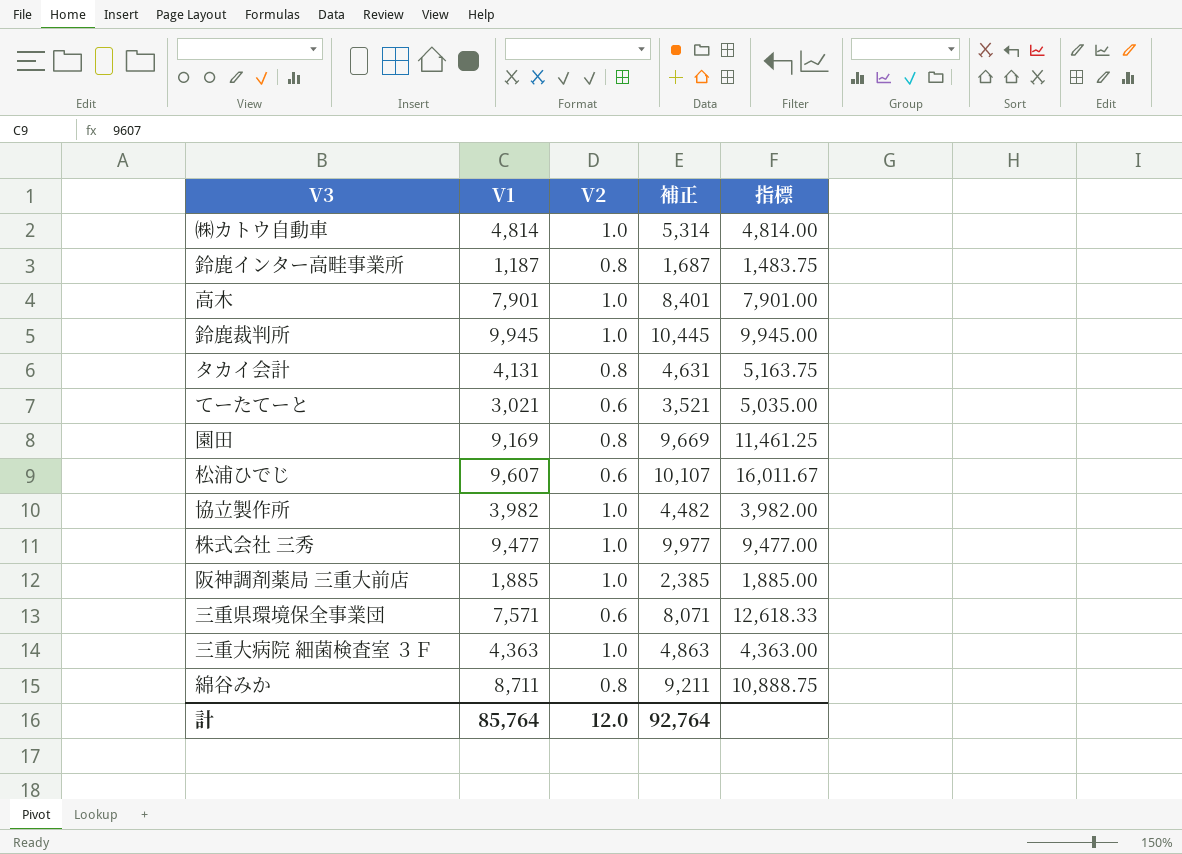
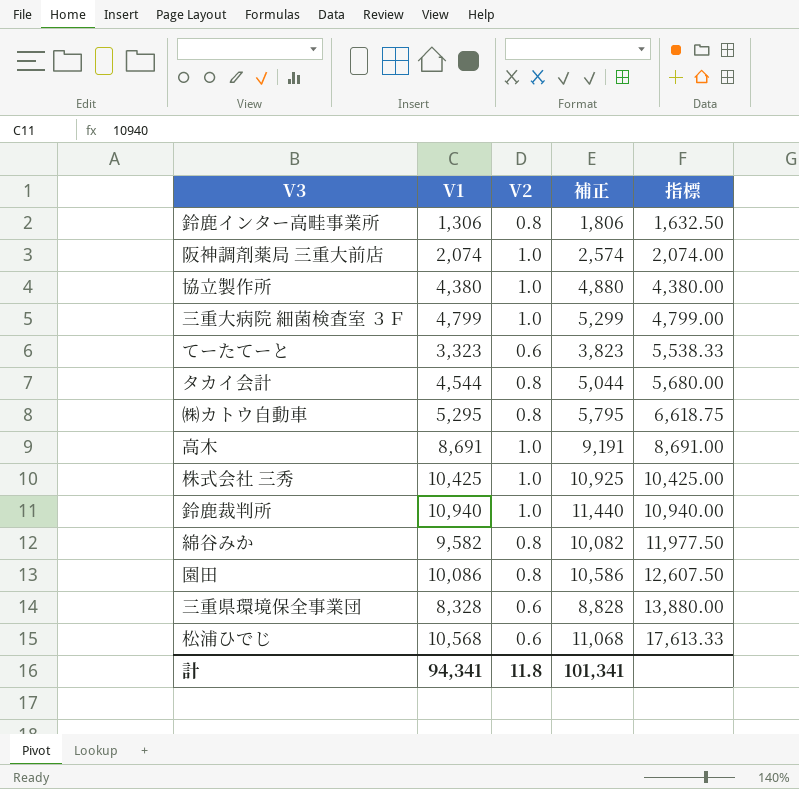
row order: none -> 指標 ascending
鈴鹿インター高畦事業所 | V1: 1,187 -> 1,306
鈴鹿インター高畦事業所 | 補正: 1,687 -> 1,806
鈴鹿インター高畦事業所 | 指標: 1,483.75 -> 1,632.50
阪神調剤薬局 三重大前店 | V1: 1,885 -> 2,074
阪神調剤薬局 三重大前店 | 補正: 2,385 -> 2,574
阪神調剤薬局 三重大前店 | 指標: 1,885.00 -> 2,074.00
協立製作所 | V1: 3,982 -> 4,380
協立製作所 | 補正: 4,482 -> 4,880
協立製作所 | 指標: 3,982.00 -> 4,380.00
三重大病院 細菌検査室 ３Ｆ | V1: 4,363 -> 4,799
三重大病院 細菌検査室 ３Ｆ | 補正: 4,863 -> 5,299
三重大病院 細菌検査室 ３Ｆ | 指標: 4,363.00 -> 4,799.00
てーたてーと | V1: 3,021 -> 3,323
てーたてーと | 補正: 3,521 -> 3,823
てーたてーと | 指標: 5,035.00 -> 5,538.33
タカイ会計 | V1: 4,131 -> 4,544
タカイ会計 | 補正: 4,631 -> 5,044
タカイ会計 | 指標: 5,163.75 -> 5,680.00
㈱カトウ自動車 | V1: 4,814 -> 5,295
㈱カトウ自動車 | V2: 1.0 -> 0.8
㈱カトウ自動車 | 補正: 5,314 -> 5,795
㈱カトウ自動車 | 指標: 4,814.00 -> 6,618.75
高木 | V1: 7,901 -> 8,691
高木 | 補正: 8,401 -> 9,191
高木 | 指標: 7,901.00 -> 8,691.00
株式会社 三秀 | V1: 9,477 -> 10,425
株式会社 三秀 | 補正: 9,977 -> 10,925
株式会社 三秀 | 指標: 9,477.00 -> 10,425.00
鈴鹿裁判所 | V1: 9,945 -> 10,940
鈴鹿裁判所 | 補正: 10,445 -> 11,440
鈴鹿裁判所 | 指標: 9,945.00 -> 10,940.00
綿谷みか | V1: 8,711 -> 9,582
綿谷みか | 補正: 9,211 -> 10,082
綿谷みか | 指標: 10,888.75 -> 11,977.50
園田 | V1: 9,169 -> 10,086
園田 | 補正: 9,669 -> 10,586
園田 | 指標: 11,461.25 -> 12,607.50
三重県環境保全事業団 | V1: 7,571 -> 8,328
三重県環境保全事業団 | 補正: 8,071 -> 8,828
三重県環境保全事業団 | 指標: 12,618.33 -> 13,880.00
松浦ひでじ | V1: 9,607 -> 10,568
松浦ひでじ | 補正: 10,107 -> 11,068
松浦ひでじ | 指標: 16,011.67 -> 17,613.33
計 | V1: 85,764 -> 94,341
計 | V2: 12.0 -> 11.8
計 | 補正: 92,764 -> 101,341

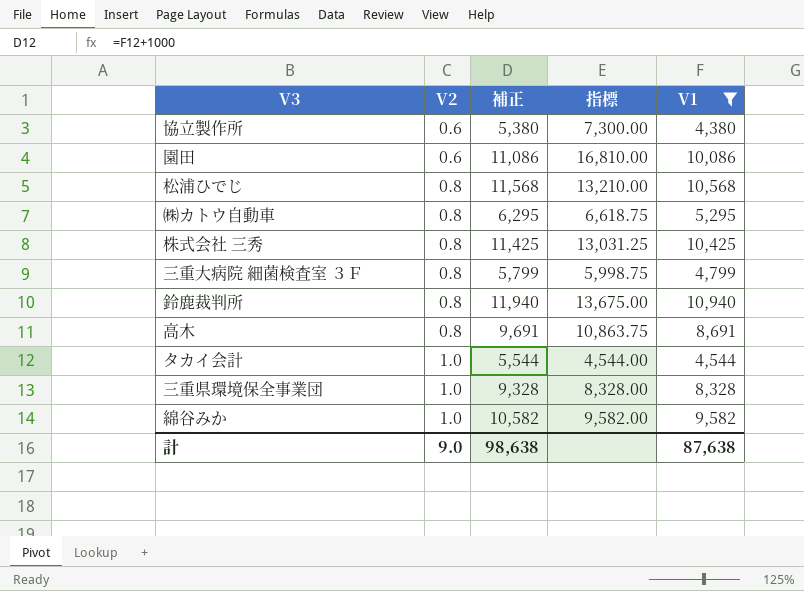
filter: none -> V1 >= 4,380
row order: 指標 ascending -> V2 ascending
column 補正 | formula: [V1] + 500 -> [V1] + 1000
column V1 | position: 2 -> 5
協立製作所 | V2: 1.0 -> 0.6
協立製作所 | 指標: 4,380.00 -> 7,300.00
園田 | V2: 0.8 -> 0.6
園田 | 指標: 12,607.50 -> 16,810.00
松浦ひでじ | V2: 0.6 -> 0.8
松浦ひでじ | 指標: 17,613.33 -> 13,210.00
株式会社 三秀 | V2: 1.0 -> 0.8
株式会社 三秀 | 指標: 10,425.00 -> 13,031.25
三重大病院 細菌検査室 ３Ｆ | V2: 1.0 -> 0.8
三重大病院 細菌検査室 ３Ｆ | 指標: 4,799.00 -> 5,998.75
鈴鹿裁判所 | V2: 1.0 -> 0.8
鈴鹿裁判所 | 指標: 10,940.00 -> 13,675.00
高木 | V2: 1.0 -> 0.8
高木 | 指標: 8,691.00 -> 10,863.75
タカイ会計 | V2: 0.8 -> 1.0
タカイ会計 | 指標: 5,680.00 -> 4,544.00
三重県環境保全事業団 | V2: 0.6 -> 1.0
三重県環境保全事業団 | 指標: 13,880.00 -> 8,328.00
綿谷みか | V2: 0.8 -> 1.0
綿谷みか | 指標: 11,977.50 -> 9,582.00
計 | V2: 11.8 -> 9.0
計 | 補正: 101,341 -> 98,638
計 | V1: 94,341 -> 87,638

